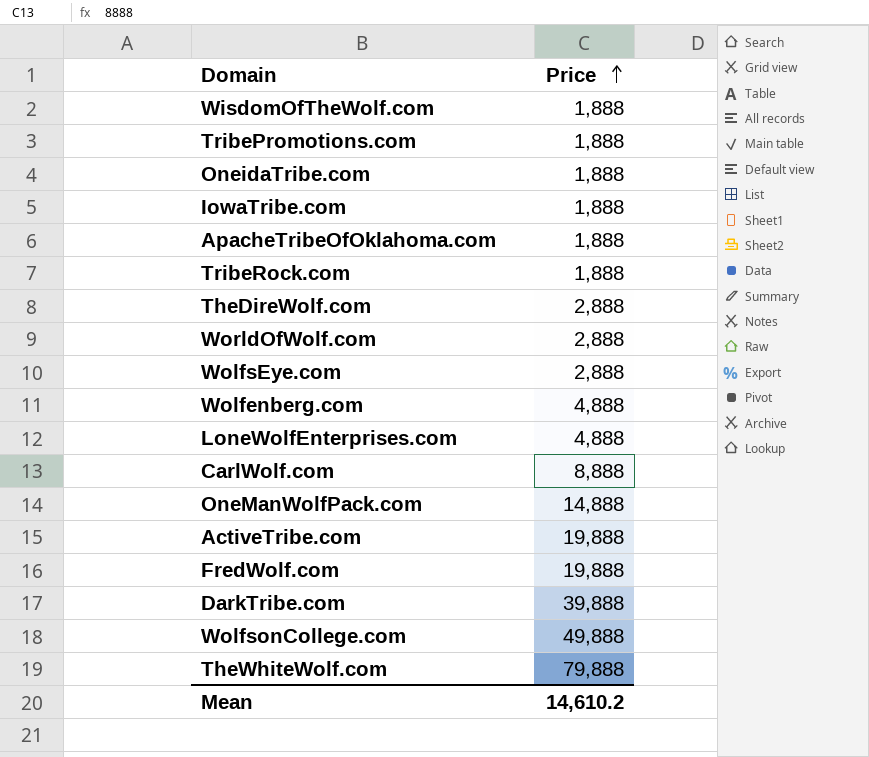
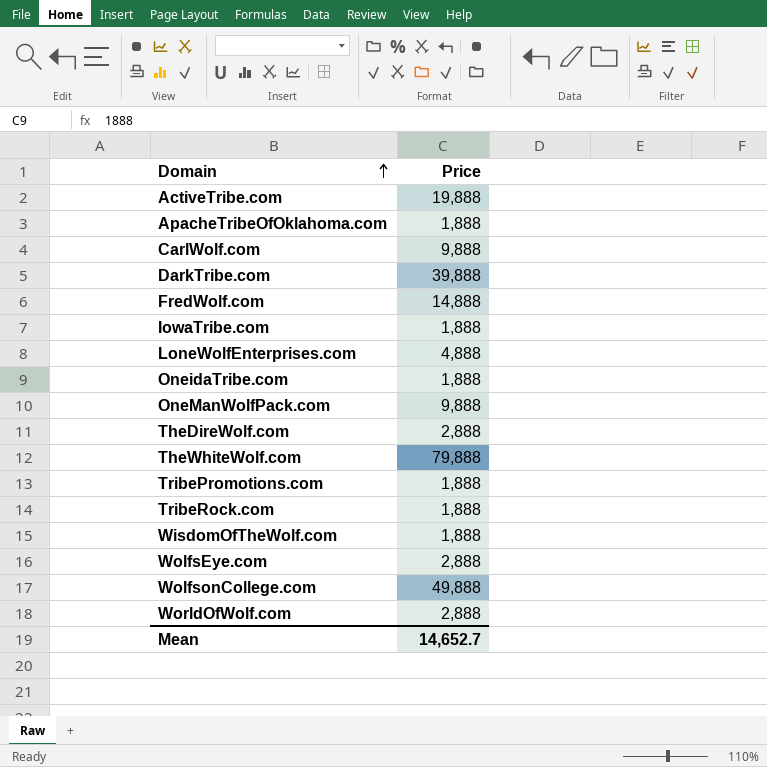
row order: Price ascending -> Domain ascending
row Wolfenberg.com: 4,888 -> none
CarlWolf.com | Price: 8,888 -> 9,888
FredWolf.com | Price: 19,888 -> 14,888
OneManWolfPack.com | Price: 14,888 -> 9,888
Mean | Price: 14,610.2 -> 14,652.7

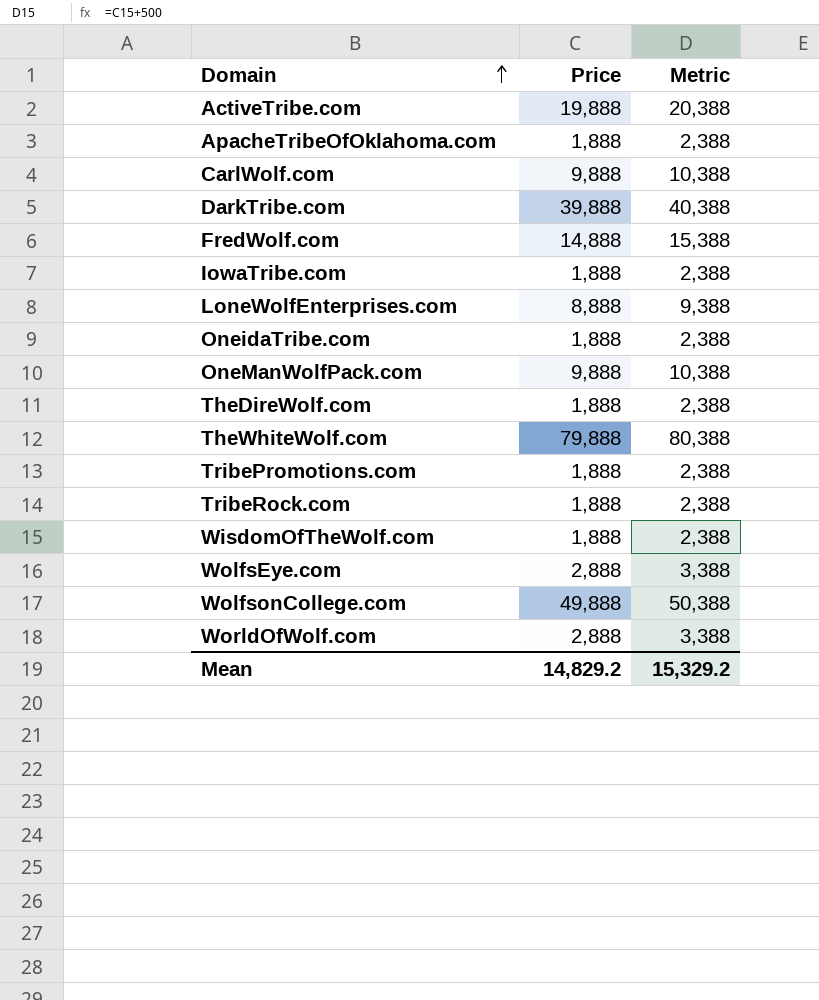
column Metric | formula: none -> [Price] + 500
LoneWolfEnterprises.com | Price: 4,888 -> 8,888
TheDireWolf.com | Price: 2,888 -> 1,888
Mean | Price: 14,652.7 -> 14,829.2

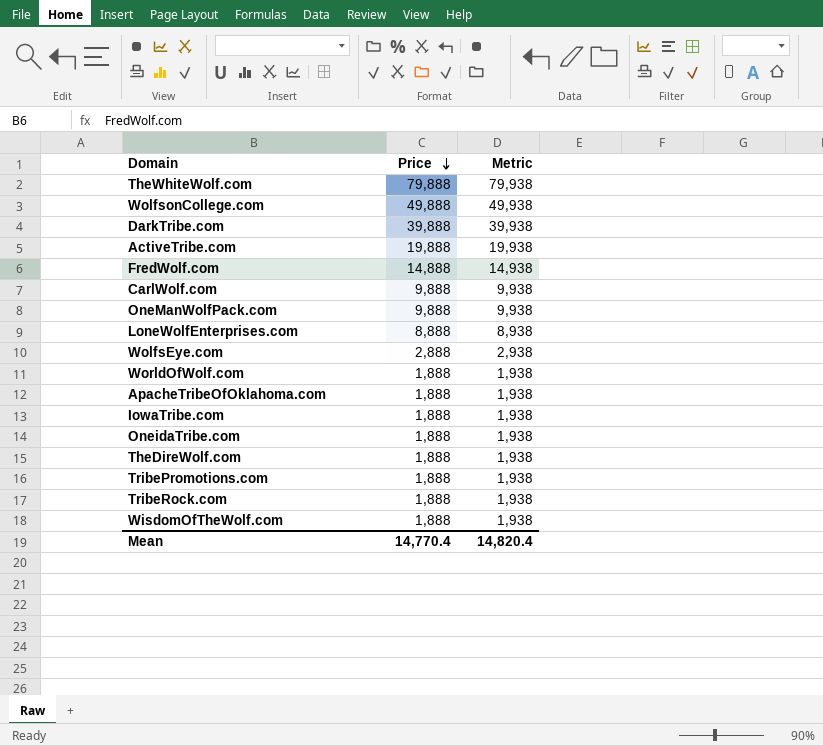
row order: Domain ascending -> Price descending
column Metric | formula: [Price] + 500 -> [Price] + 50
WorldOfWolf.com | Price: 2,888 -> 1,888
Mean | Price: 14,829.2 -> 14,770.4
Mean | Metric: 15,329.2 -> 14,820.4

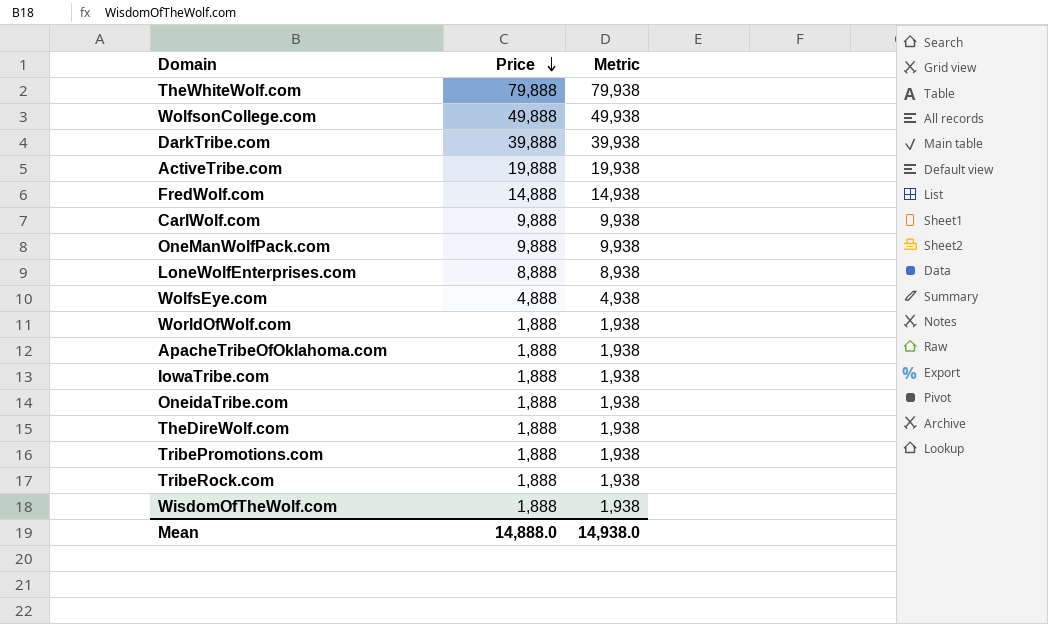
WolfsEye.com | Price: 2,888 -> 4,888
WolfsEye.com | Metric: 2,938 -> 4,938
Mean | Price: 14,770.4 -> 14,888.0
Mean | Metric: 14,820.4 -> 14,938.0

